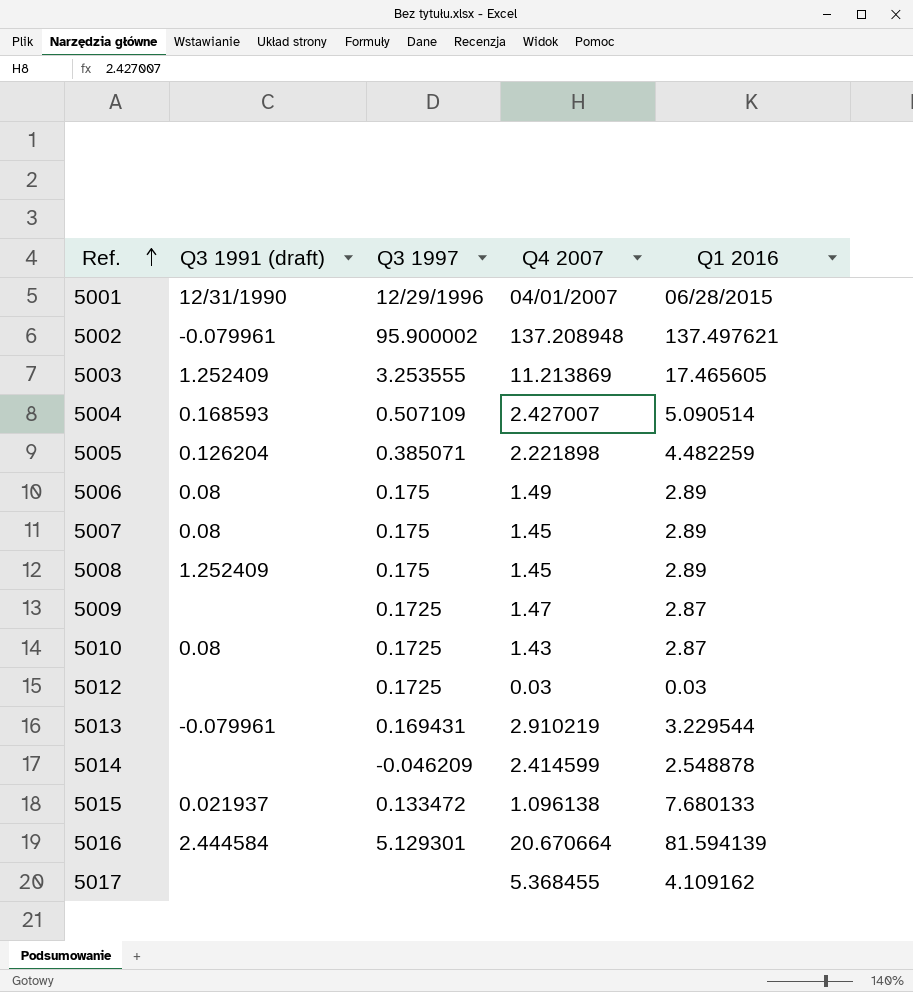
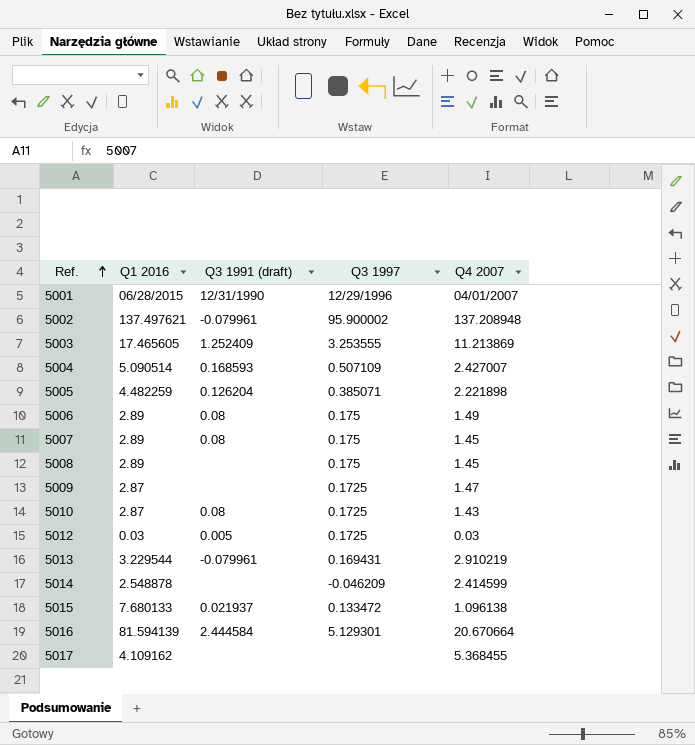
column Q1 2016 | position: 5 -> 2
5008 | Q3 1991 (draft): 1.252409 -> none
5012 | Q3 1991 (draft): none -> 0.005

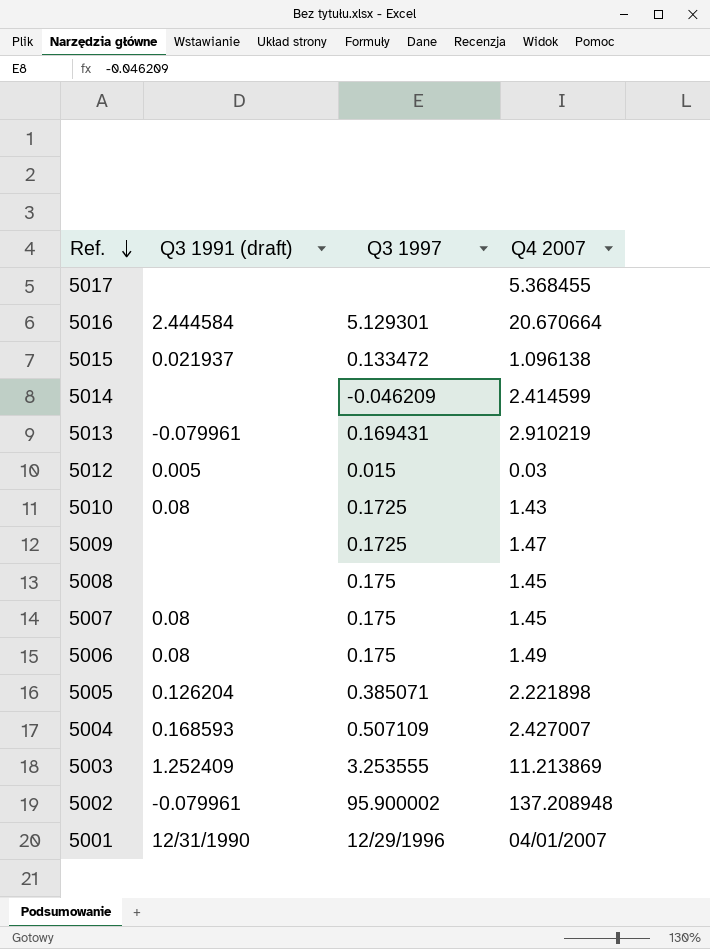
row order: Ref. ascending -> Ref. descending
column Q1 2016 | position: 2 -> none
5012 | Q3 1997: 0.1725 -> 0.015

